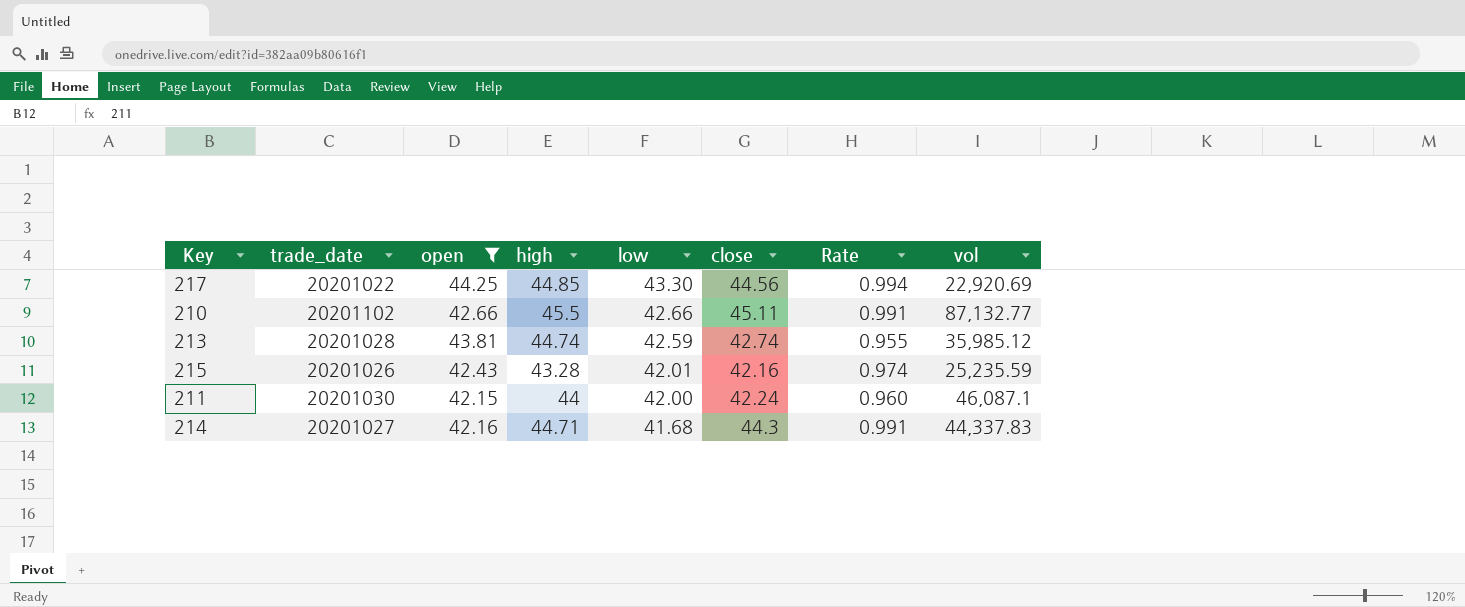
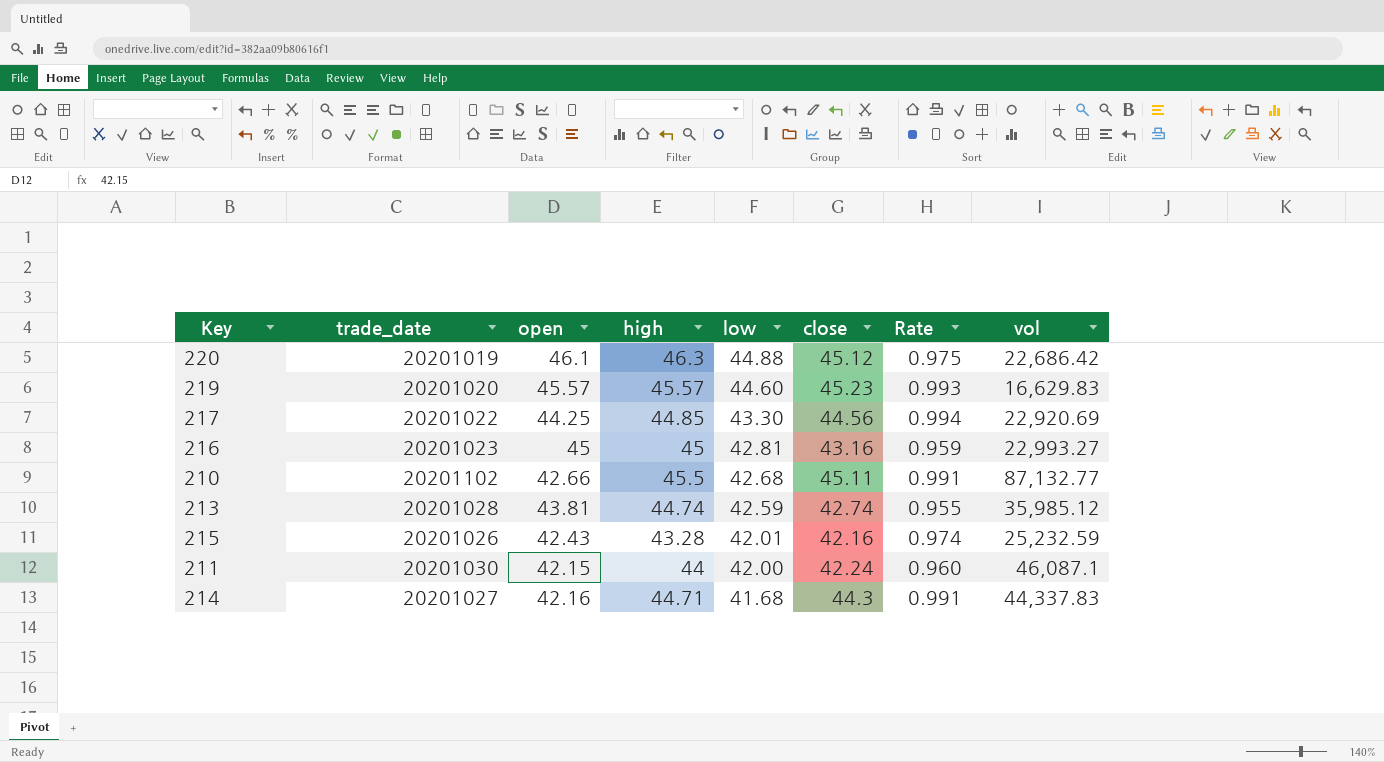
filter: open <= 44.25 -> none
210 | low: 42.66 -> 42.68
215 | vol: 25,235.59 -> 25,232.59

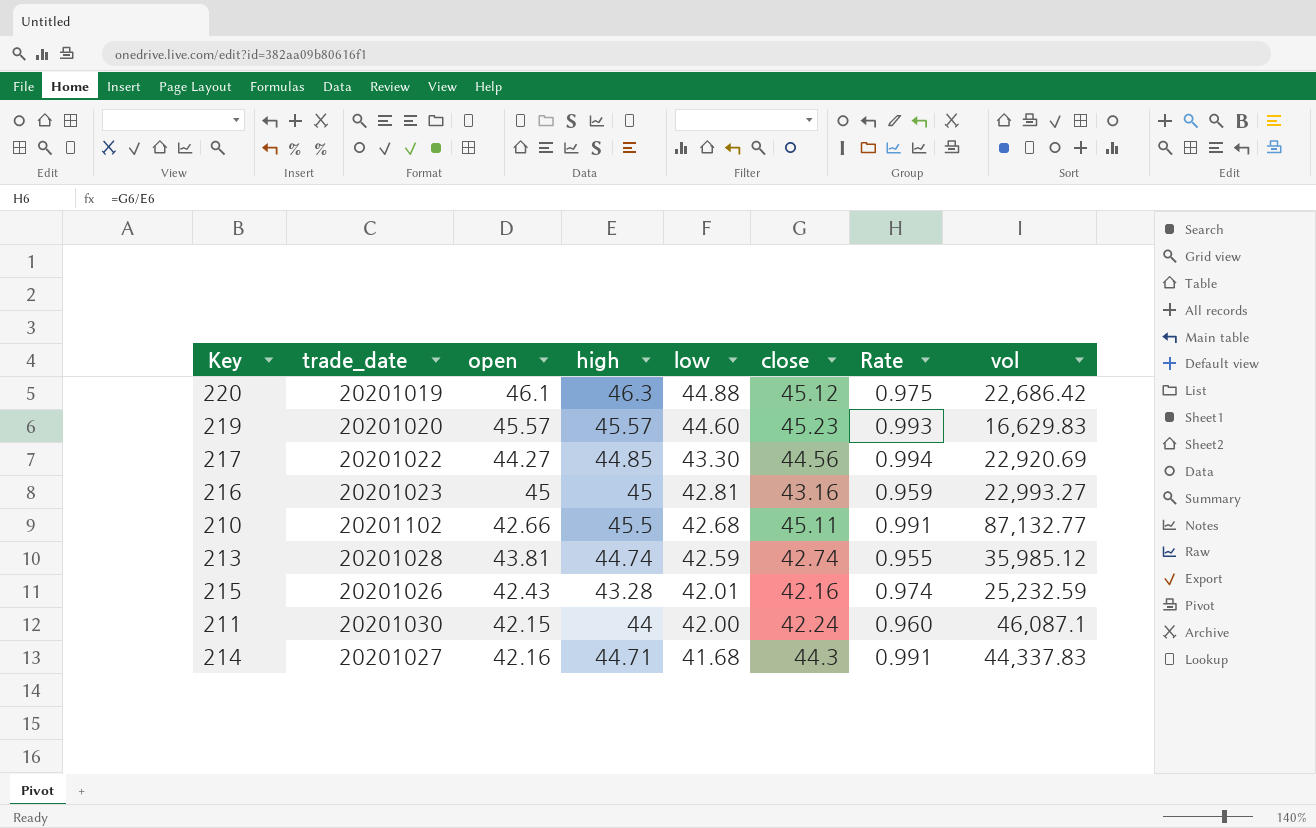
217 | open: 44.25 -> 44.27

